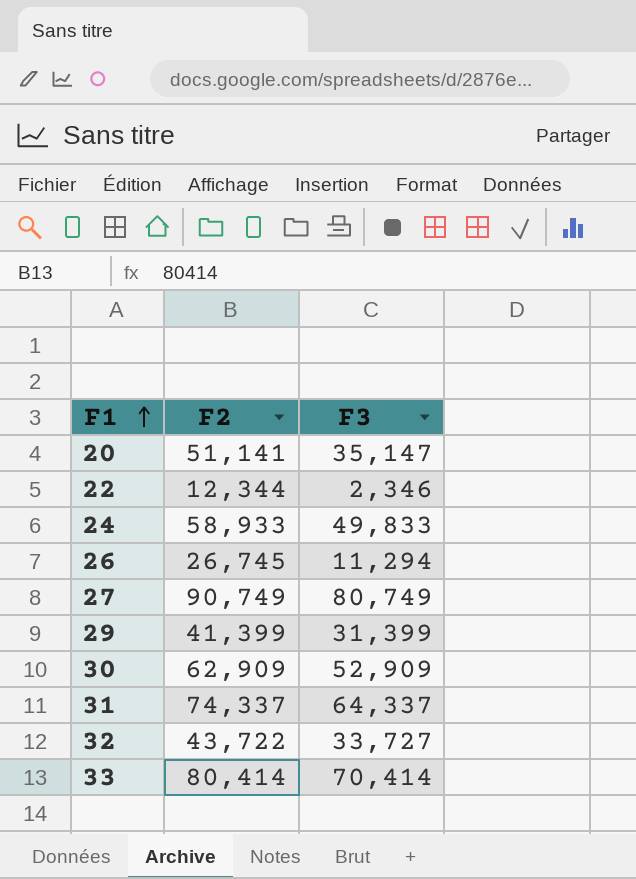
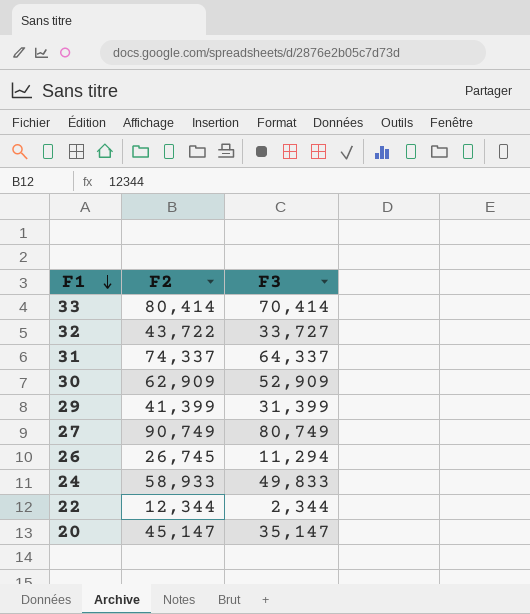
row order: F1 ascending -> F1 descending
22 | F3: 2,346 -> 2,344
20 | F2: 51,141 -> 45,147

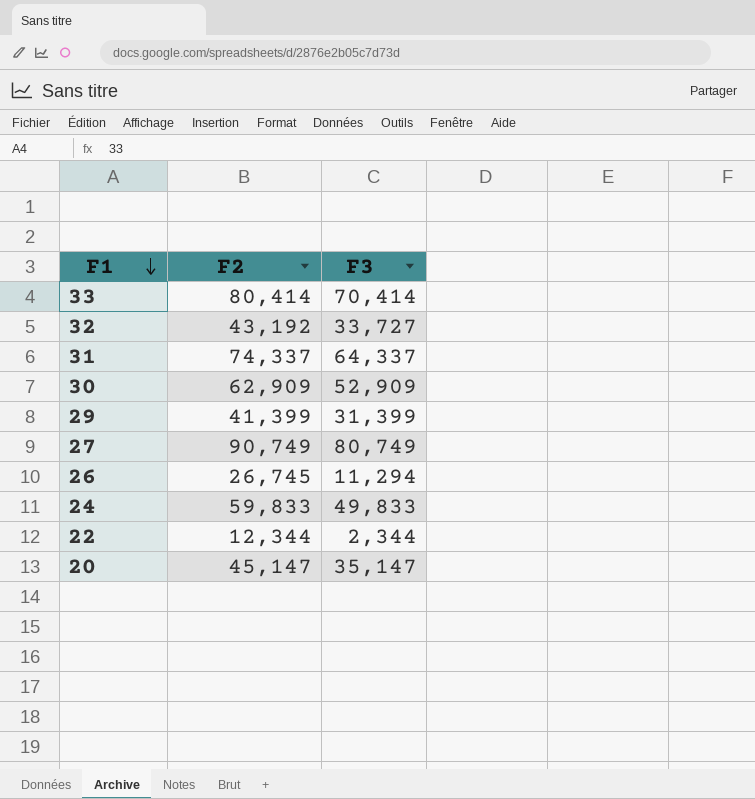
32 | F2: 43,722 -> 43,192
24 | F2: 58,933 -> 59,833

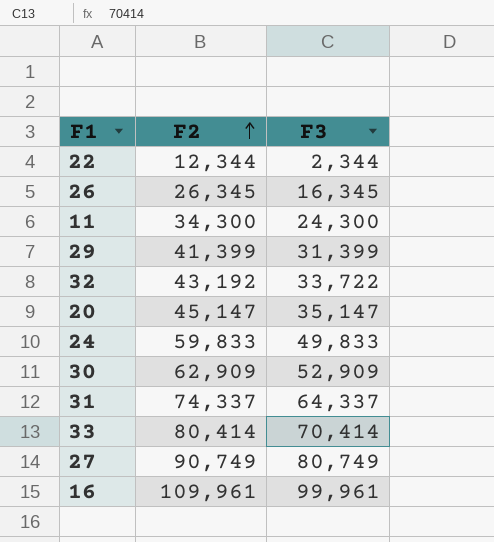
row order: F1 descending -> F2 ascending
26 | F2: 26,745 -> 26,345
26 | F3: 11,294 -> 16,345
row 11: none -> 34,300 | 24,300
32 | F3: 33,727 -> 33,722
row 16: none -> 109,961 | 99,961

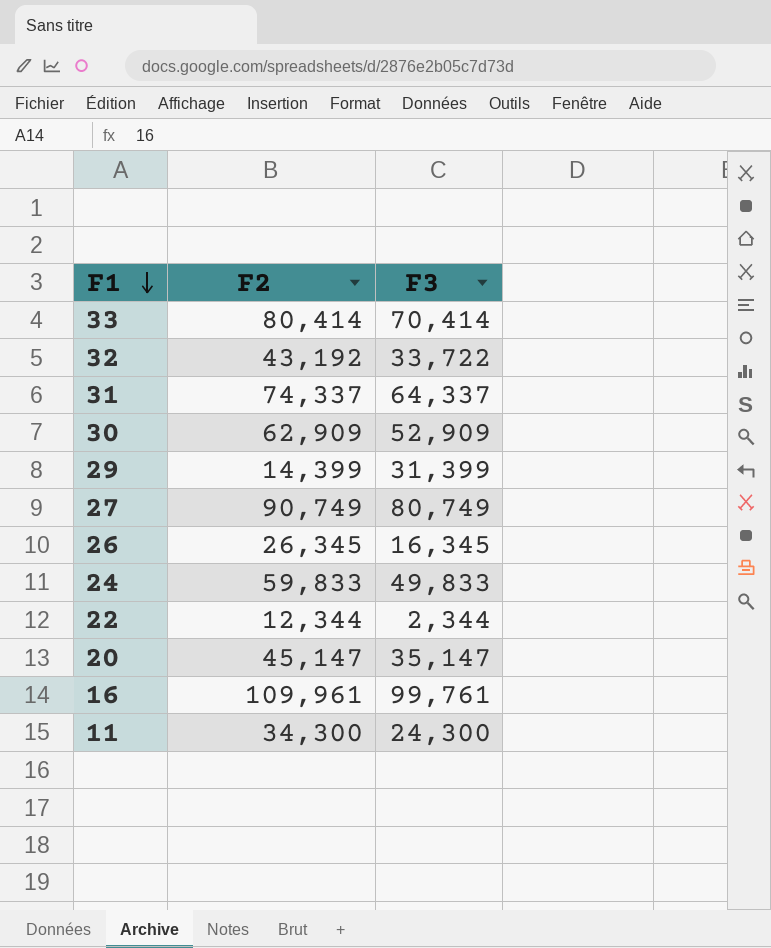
row order: F2 ascending -> F1 descending
29 | F2: 41,399 -> 14,399
16 | F3: 99,961 -> 99,761

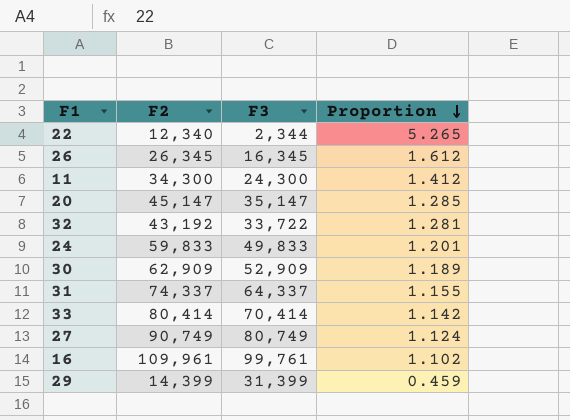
row order: F1 descending -> Proportion descending
column Proportion | formula: none -> [F2] / [F3]
22 | F2: 12,344 -> 12,340

